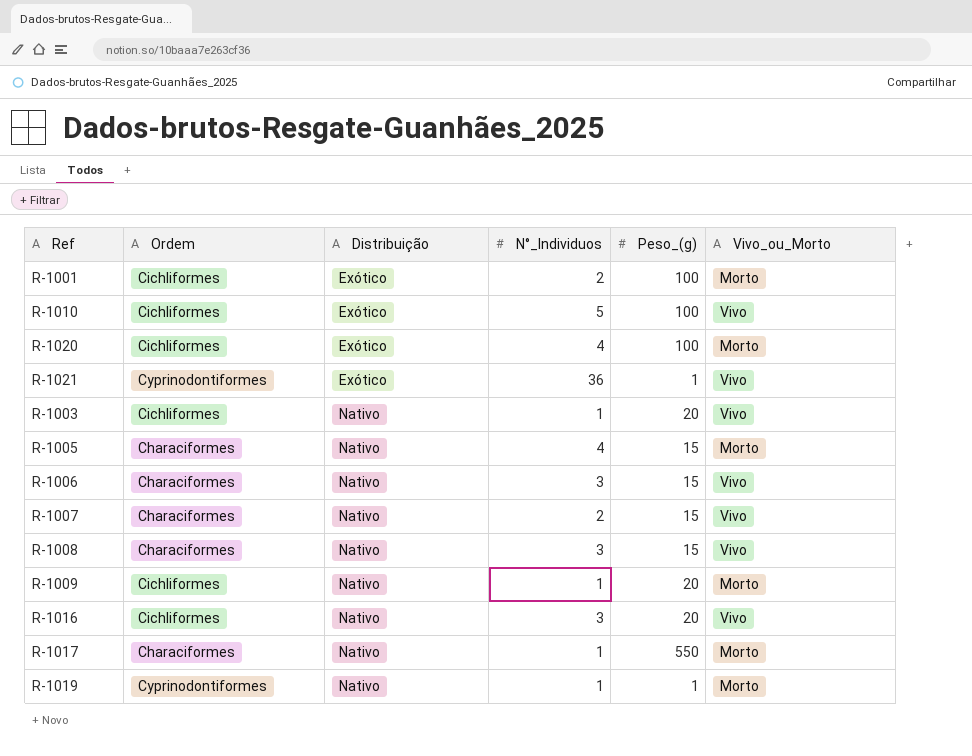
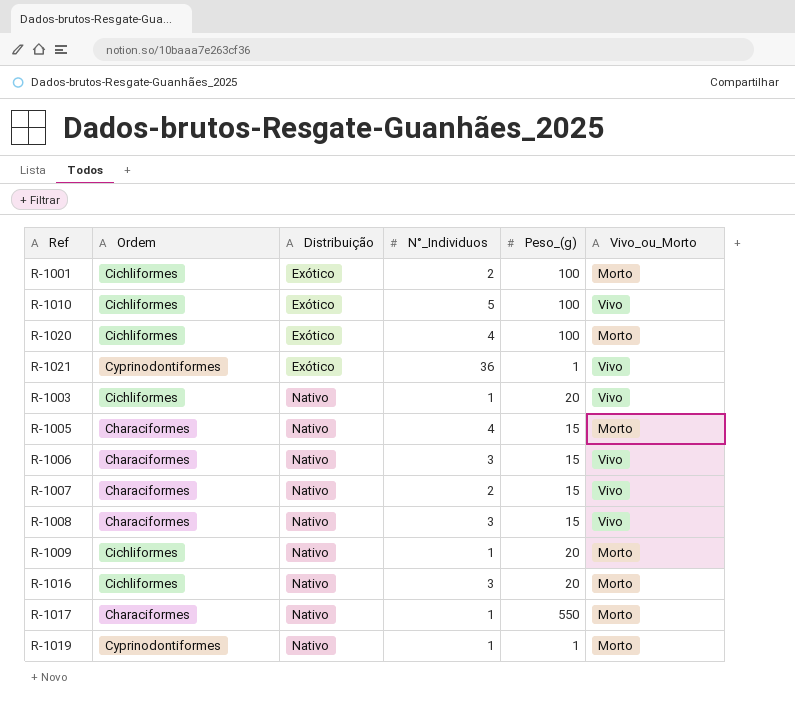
R-1016 | Vivo_ou_Morto: Vivo -> Morto

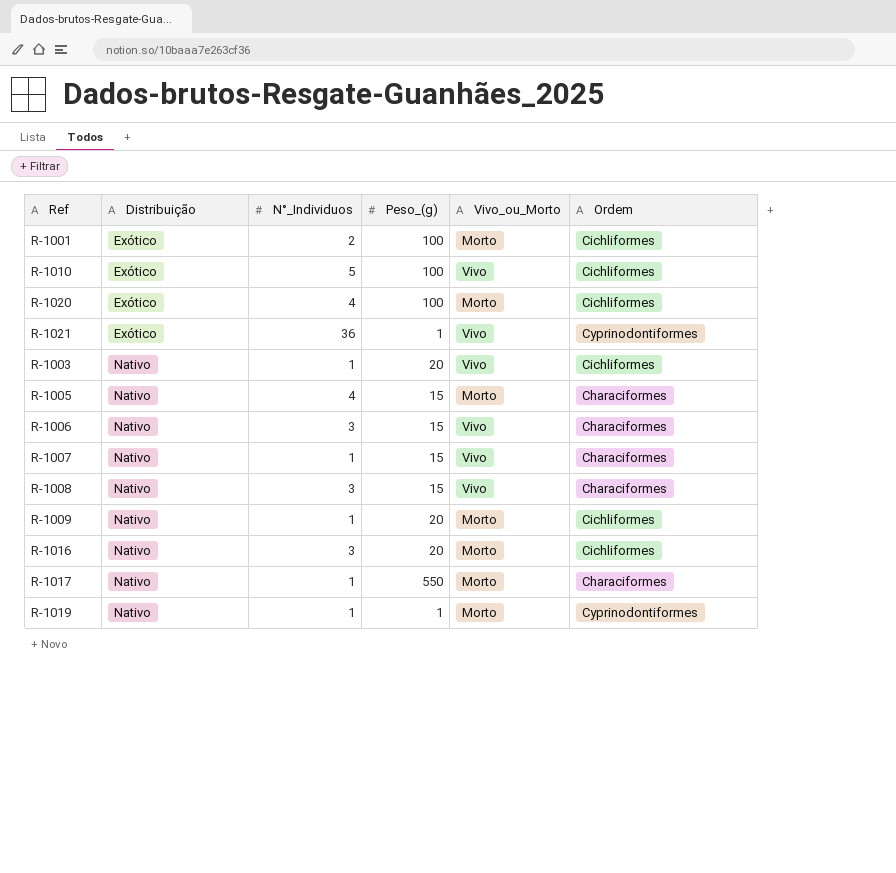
column Ordem | position: 2 -> 6
R-1007 | N°_Individuos: 2 -> 1

